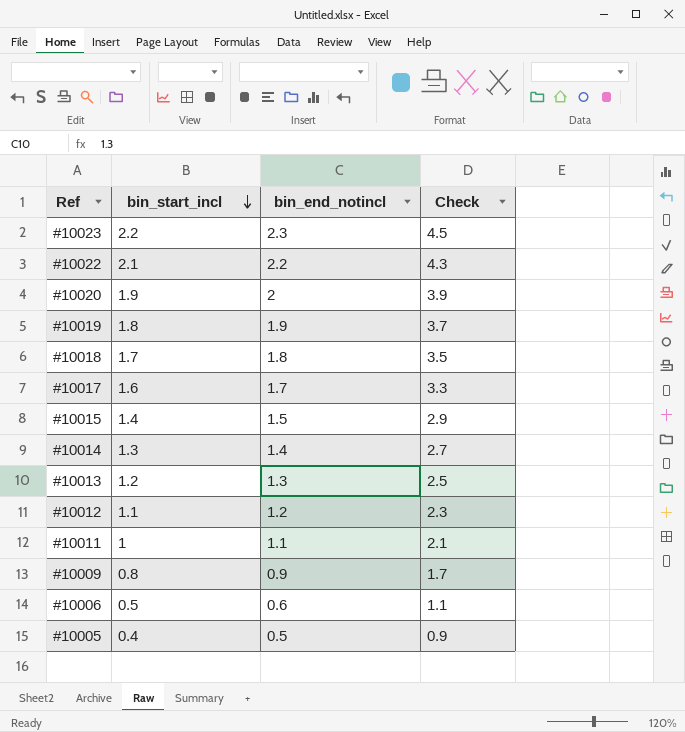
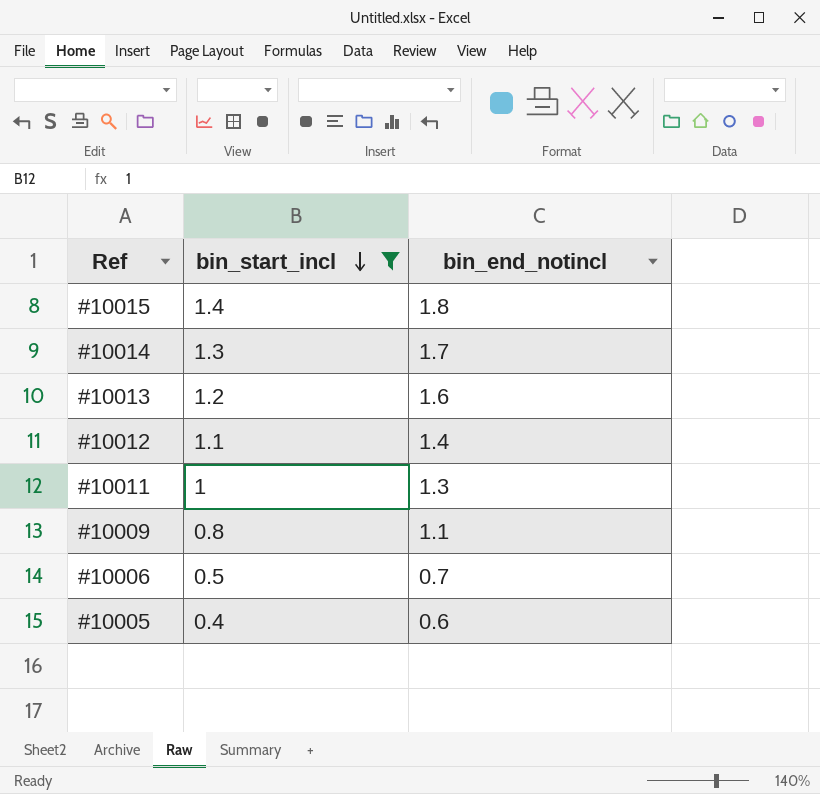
filter: none -> bin_start_incl <= 1.4
column Check | formula: [bin_start_incl] + [bin_end_notincl] -> none
#10015 | bin_end_notincl: 1.5 -> 1.8
#10014 | bin_end_notincl: 1.4 -> 1.7
#10013 | bin_end_notincl: 1.3 -> 1.6
#10012 | bin_end_notincl: 1.2 -> 1.4
#10011 | bin_end_notincl: 1.1 -> 1.3
#10009 | bin_end_notincl: 0.9 -> 1.1
#10006 | bin_end_notincl: 0.6 -> 0.7
#10005 | bin_end_notincl: 0.5 -> 0.6

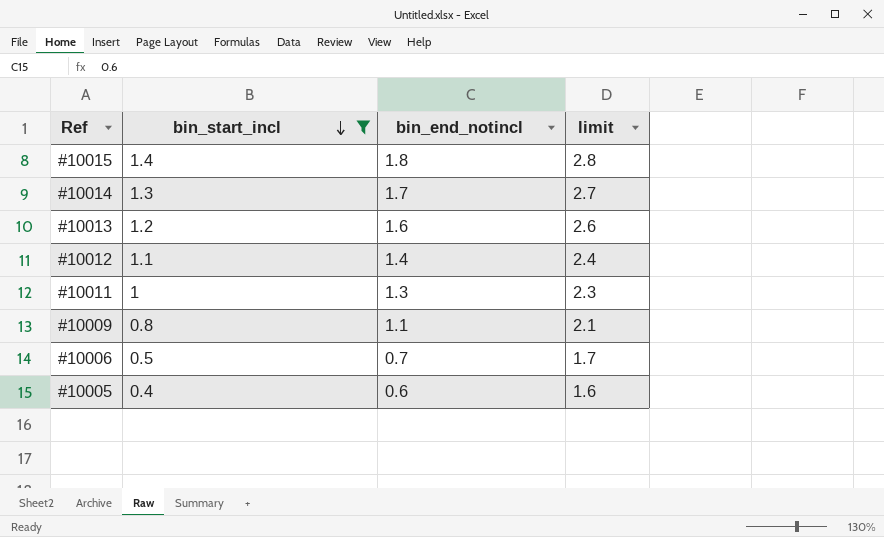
column limit | formula: none -> [bin_end_notincl] + 1

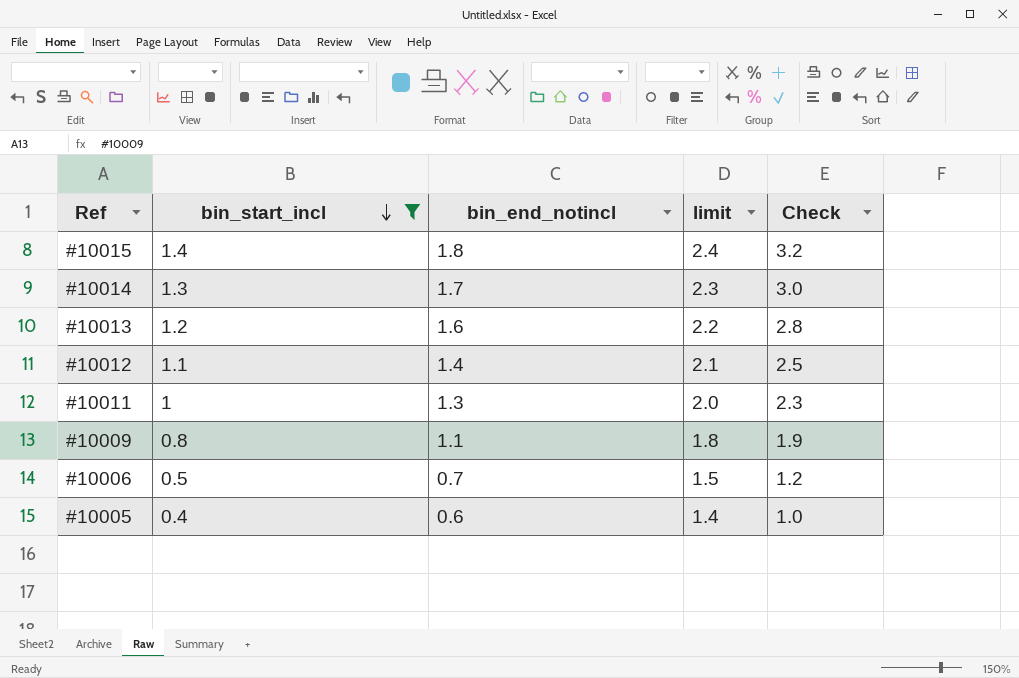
column limit | formula: [bin_end_notincl] + 1 -> [bin_start_incl] + 1
column Check | formula: none -> [bin_start_incl] + [bin_end_notincl]

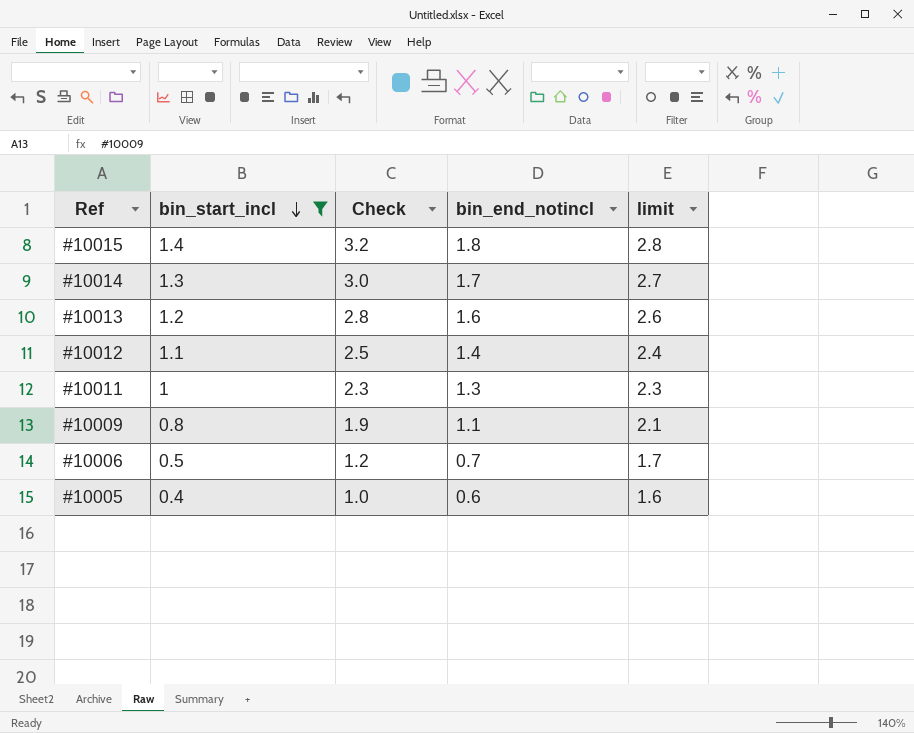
column Check | position: 5 -> 3
column limit | formula: [bin_start_incl] + 1 -> [bin_end_notincl] + 1

